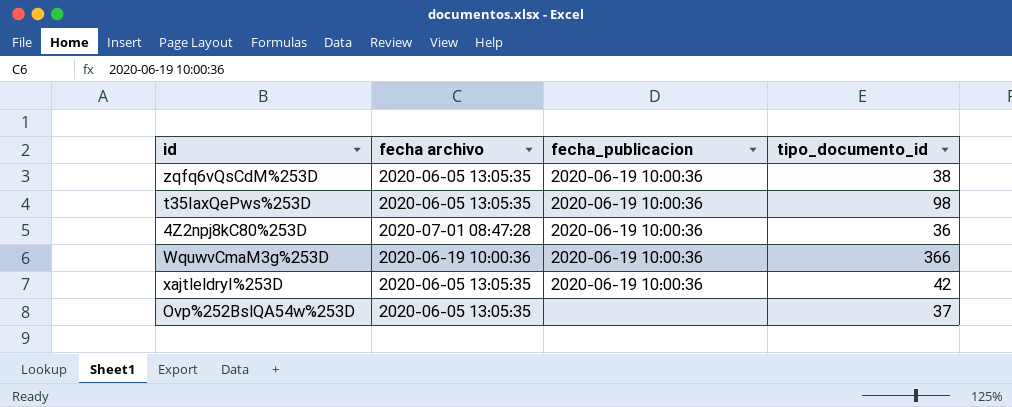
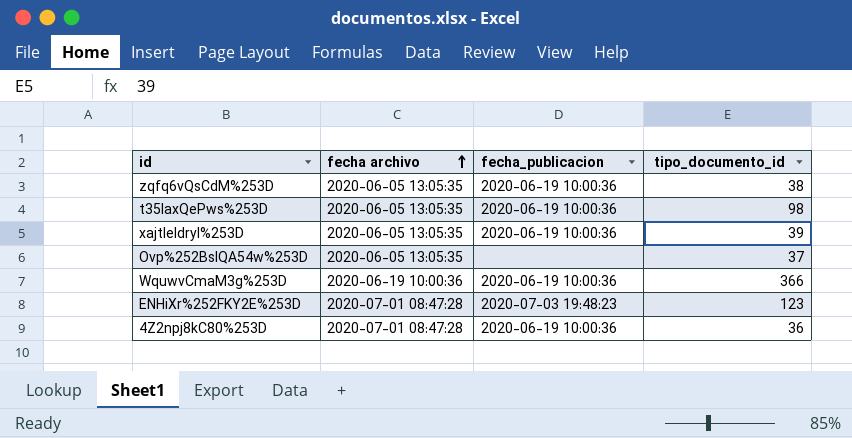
row order: none -> fecha archivo ascending
xajtleldryI%253D | tipo_documento_id: 42 -> 39
row ENHiXr%252FKY2E%253D: none -> 2020-07-01 08:47:28 | 2020-07-03 19:48:23 | 123

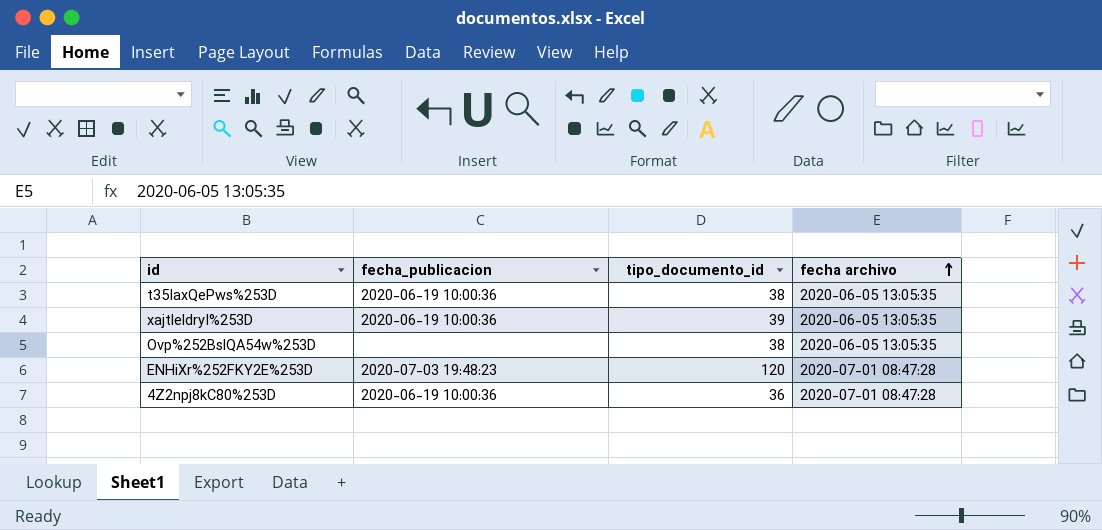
column fecha archivo | position: 2 -> 4
row zqfq6vQsCdM%253D: 2020-06-05 13:05:35 | 2020-06-19 10:00:36 | 38 -> none
row WquwvCmaM3g%253D: 2020-06-19 10:00:36 | 2020-06-19 10:00:36 | 366 -> none
t35IaxQePws%253D | tipo_documento_id: 98 -> 38
Ovp%252BslQA54w%253D | tipo_documento_id: 37 -> 38
ENHiXr%252FKY2E%253D | tipo_documento_id: 123 -> 120

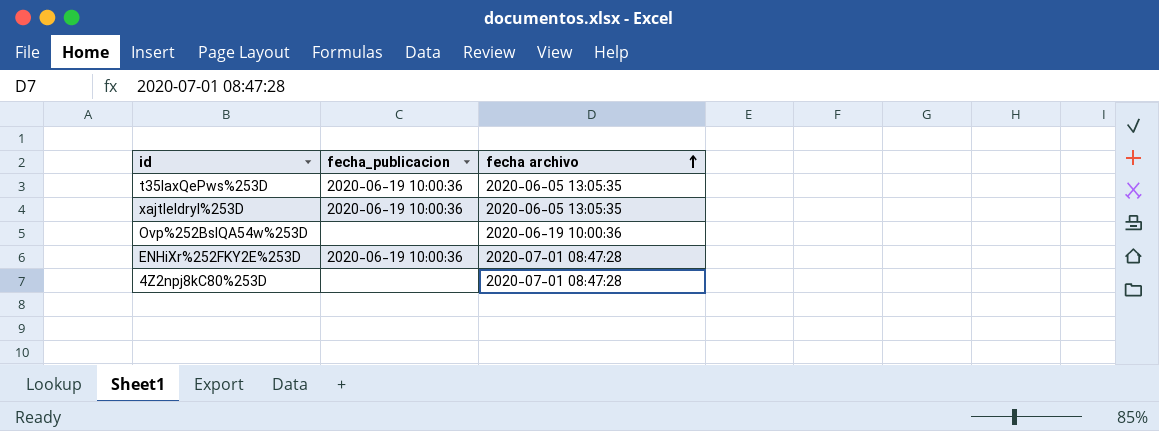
column tipo_documento_id | position: 3 -> none
Ovp%252BslQA54w%253D | fecha archivo: 2020-06-05 13:05:35 -> 2020-06-19 10:00:36
ENHiXr%252FKY2E%253D | fecha_publicacion: 2020-07-03 19:48:23 -> 2020-06-19 10:00:36
4Z2npj8kC80%253D | fecha_publicacion: 2020-06-19 10:00:36 -> none

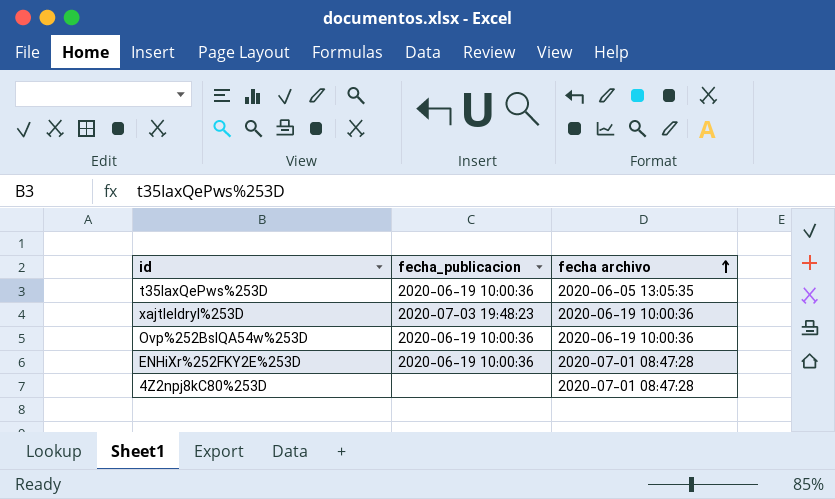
xajtleldryI%253D | fecha_publicacion: 2020-06-19 10:00:36 -> 2020-07-03 19:48:23
xajtleldryI%253D | fecha archivo: 2020-06-05 13:05:35 -> 2020-06-19 10:00:36
Ovp%252BslQA54w%253D | fecha_publicacion: none -> 2020-06-19 10:00:36

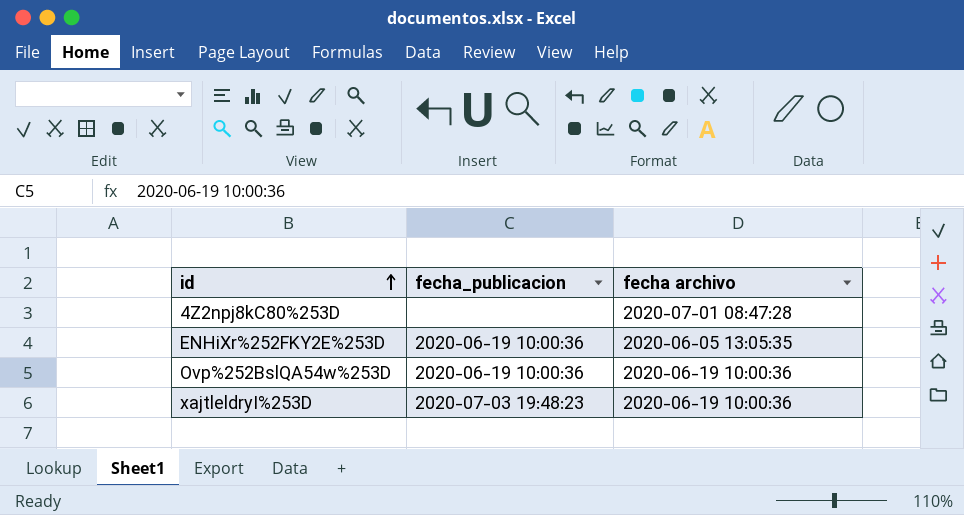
row order: fecha archivo ascending -> id ascending
row t35IaxQePws%253D: 2020-06-19 10:00:36 | 2020-06-05 13:05:35 -> none
ENHiXr%252FKY2E%253D | fecha archivo: 2020-07-01 08:47:28 -> 2020-06-05 13:05:35

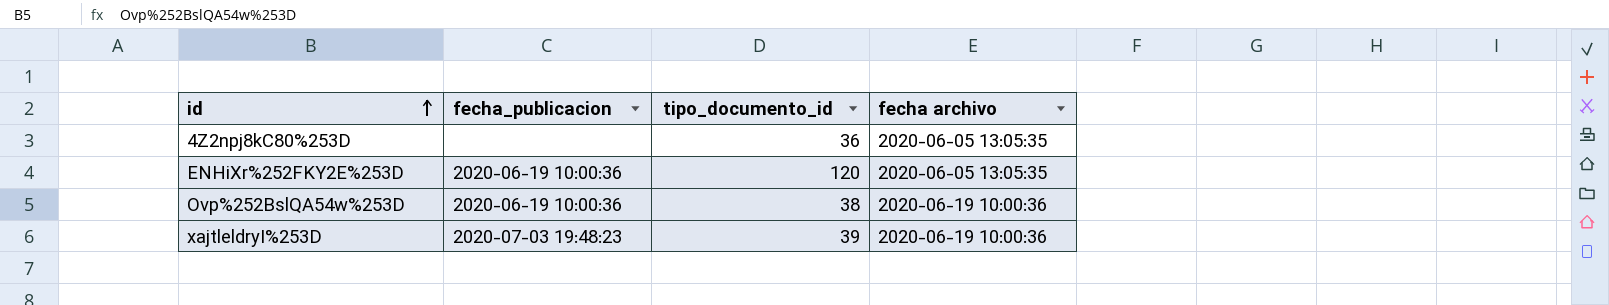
column tipo_documento_id | position: none -> 3
4Z2npj8kC80%253D | fecha archivo: 2020-07-01 08:47:28 -> 2020-06-05 13:05:35

